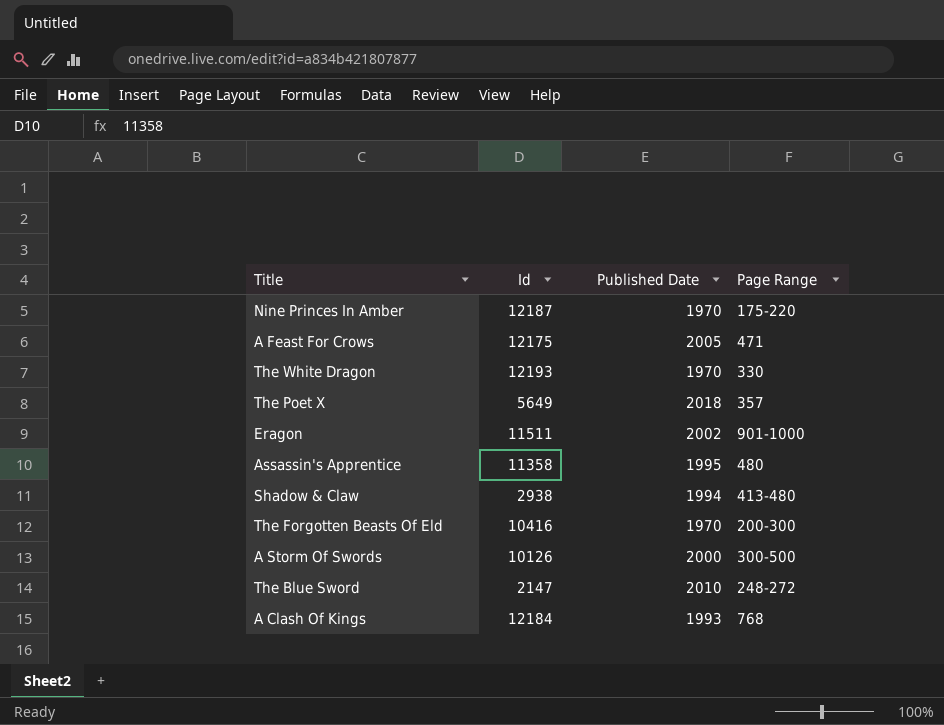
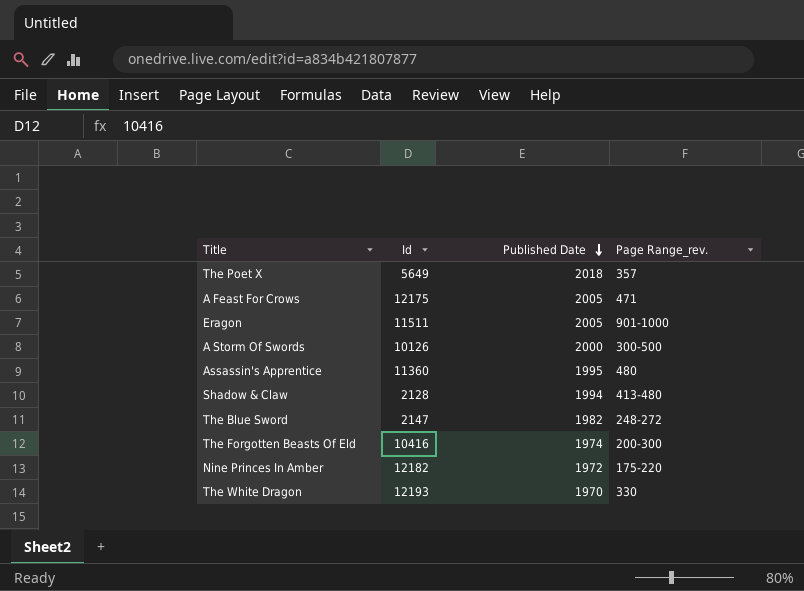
row order: none -> Published Date descending
column name: Page Range -> Page Range_rev.
row A Clash Of Kings: 12184 | 1993 | 768 -> none
Eragon | Published Date: 2002 -> 2005
Assassin's Apprentice | Id: 11358 -> 11360
Shadow & Claw | Id: 2938 -> 2128
The Blue Sword | Published Date: 2010 -> 1982
The Forgotten Beasts Of Eld | Published Date: 1970 -> 1974
Nine Princes In Amber | Id: 12187 -> 12182
Nine Princes In Amber | Published Date: 1970 -> 1972

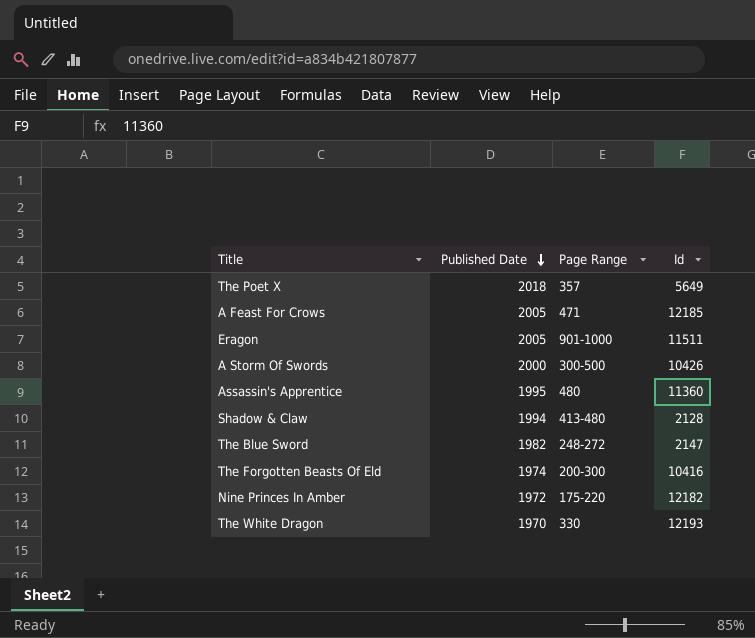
column name: Page Range_rev. -> Page Range
column Id | position: 2 -> 4
A Feast For Crows | Id: 12175 -> 12185
A Storm Of Swords | Id: 10126 -> 10426

